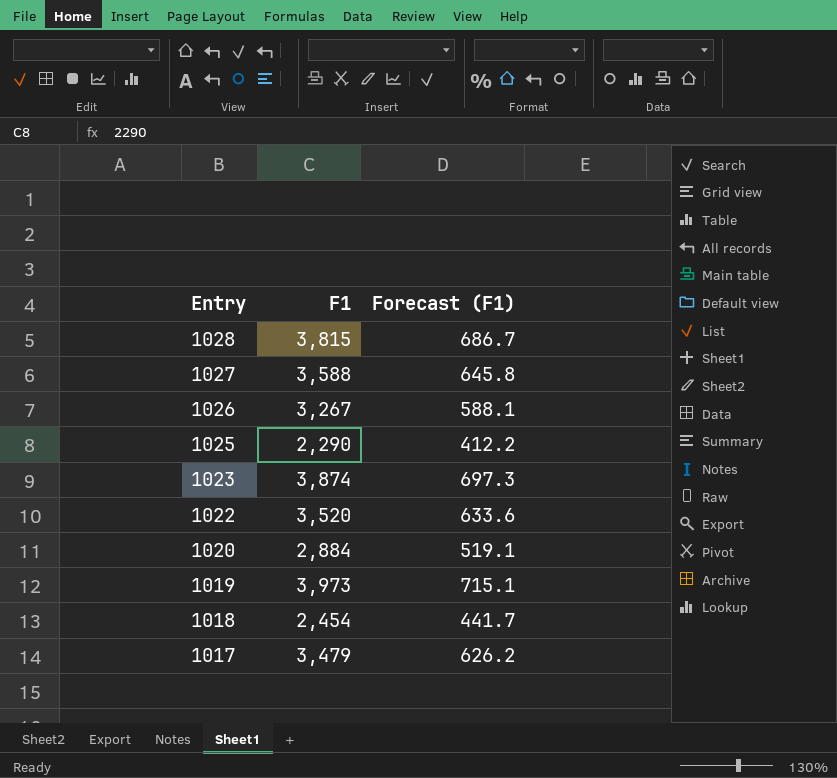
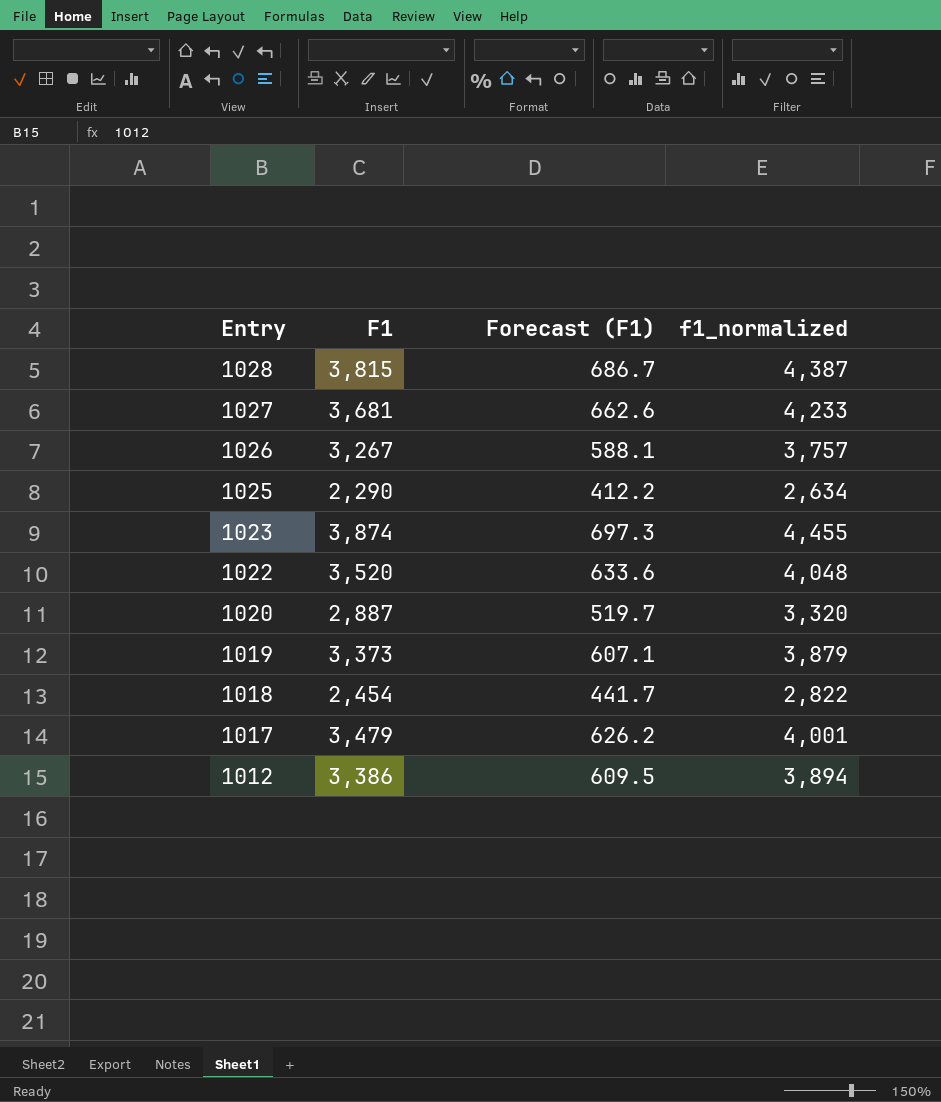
column f1_normalized | formula: none -> [F1] * 1.15
1027 | F1: 3,588 -> 3,681
1027 | Forecast (F1): 645.8 -> 662.6
1020 | F1: 2,884 -> 2,887
1020 | Forecast (F1): 519.1 -> 519.7
1019 | F1: 3,973 -> 3,373
1019 | Forecast (F1): 715.1 -> 607.1
row 1012: none -> 3,386 | 609.5 | 3,894

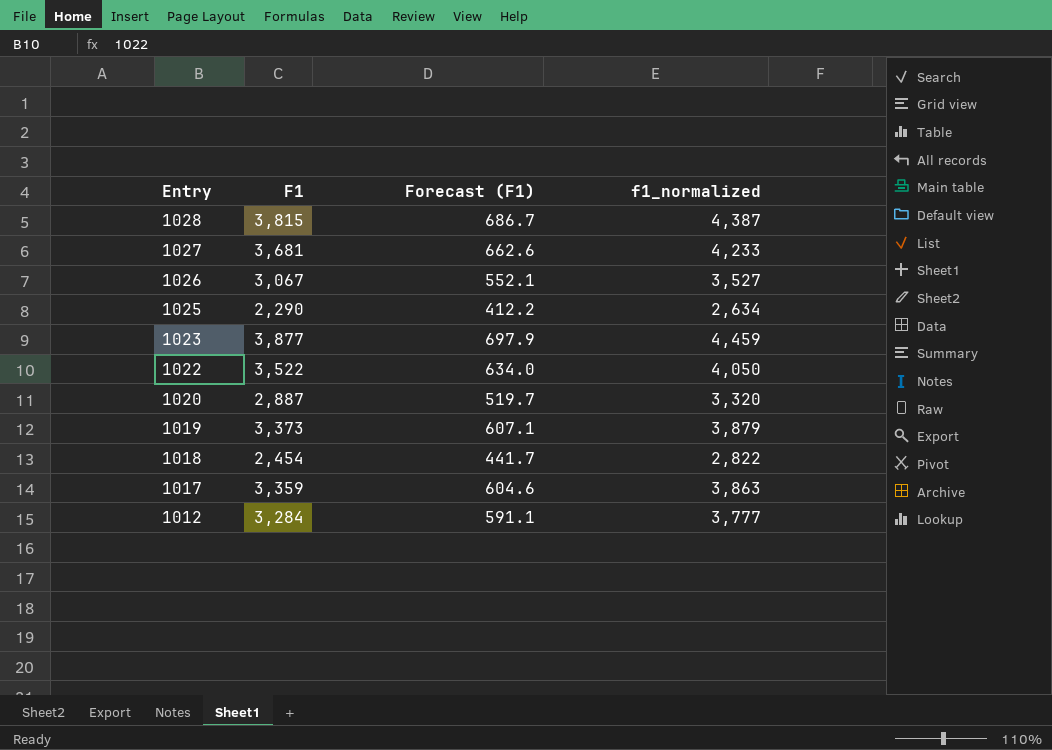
1026 | F1: 3,267 -> 3,067
1026 | Forecast (F1): 588.1 -> 552.1
1026 | f1_normalized: 3,757 -> 3,527
1023 | F1: 3,874 -> 3,877
1023 | Forecast (F1): 697.3 -> 697.9
1023 | f1_normalized: 4,455 -> 4,459
1022 | F1: 3,520 -> 3,522
1022 | Forecast (F1): 633.6 -> 634.0
1022 | f1_normalized: 4,048 -> 4,050
1017 | F1: 3,479 -> 3,359
1017 | Forecast (F1): 626.2 -> 604.6
1017 | f1_normalized: 4,001 -> 3,863
1012 | F1: 3,386 -> 3,284
1012 | Forecast (F1): 609.5 -> 591.1
1012 | f1_normalized: 3,894 -> 3,777

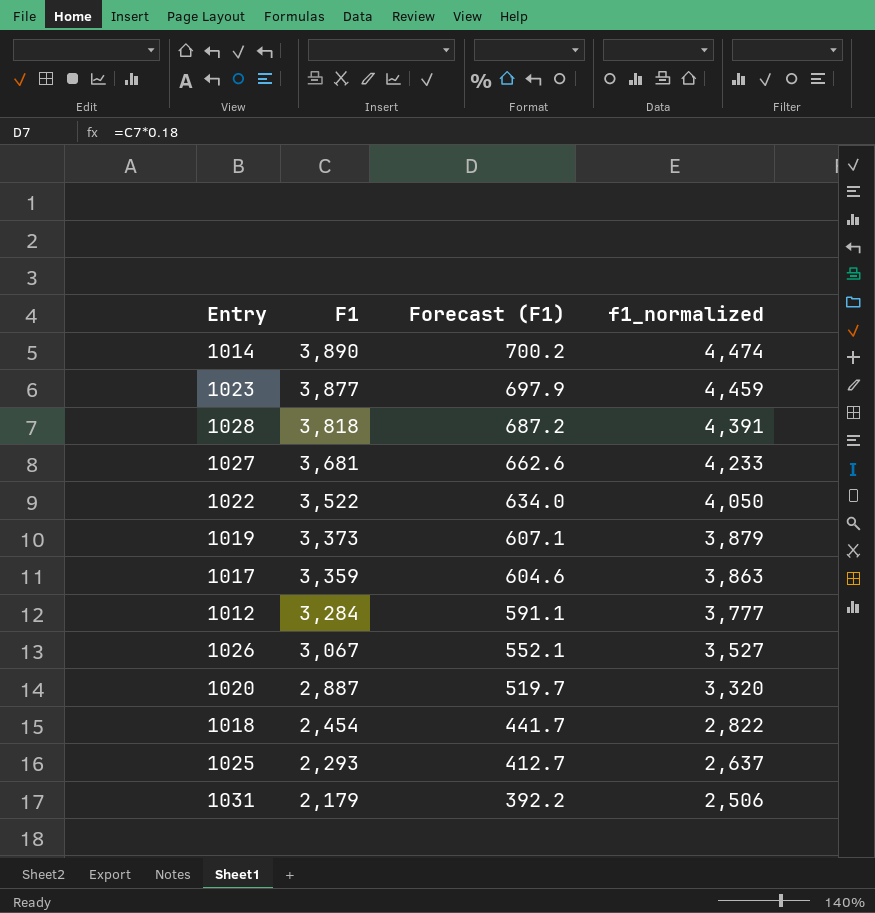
row order: Entry descending -> F1 descending
row 1014: none -> 3,890 | 700.2 | 4,474
1028 | F1: 3,815 -> 3,818
1028 | Forecast (F1): 686.7 -> 687.2
1028 | f1_normalized: 4,387 -> 4,391
1025 | F1: 2,290 -> 2,293
1025 | Forecast (F1): 412.2 -> 412.7
1025 | f1_normalized: 2,634 -> 2,637
row 1031: none -> 2,179 | 392.2 | 2,506

